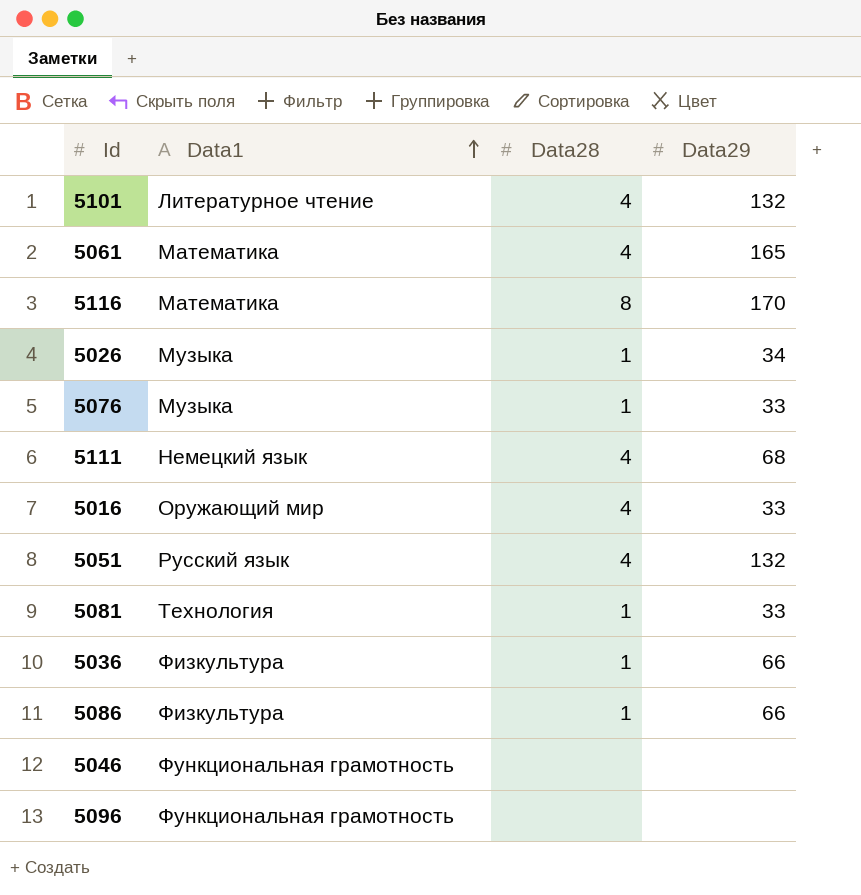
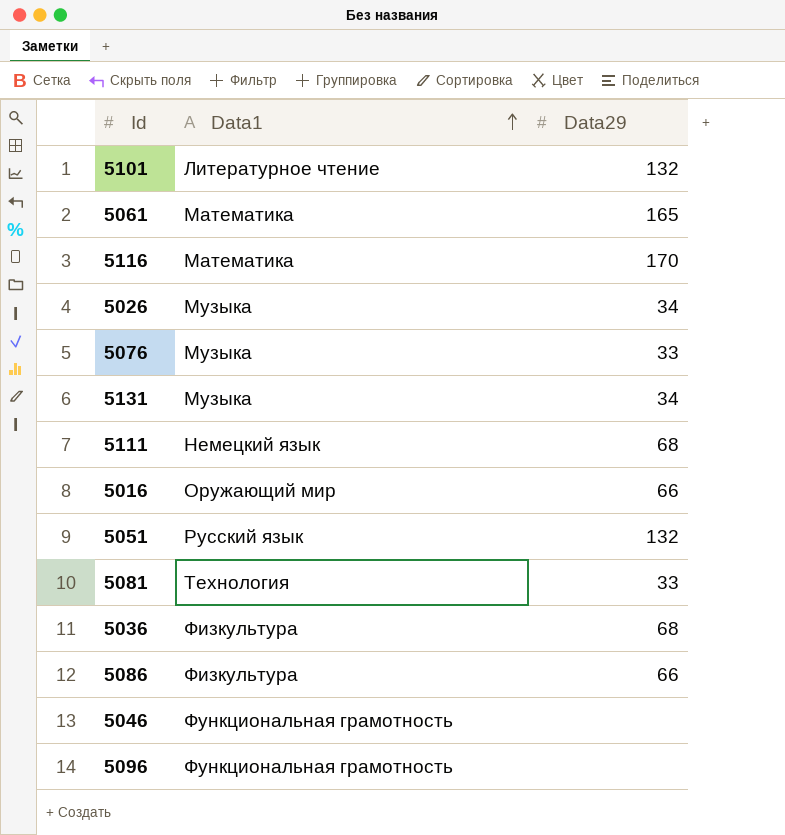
column Data28 | position: 3 -> none
row 5131: none -> Музыка | 34
5016 | Data29: 33 -> 66
5036 | Data29: 66 -> 68

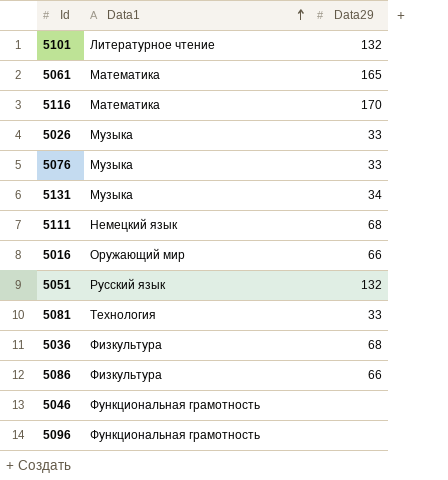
5026 | Data29: 34 -> 33

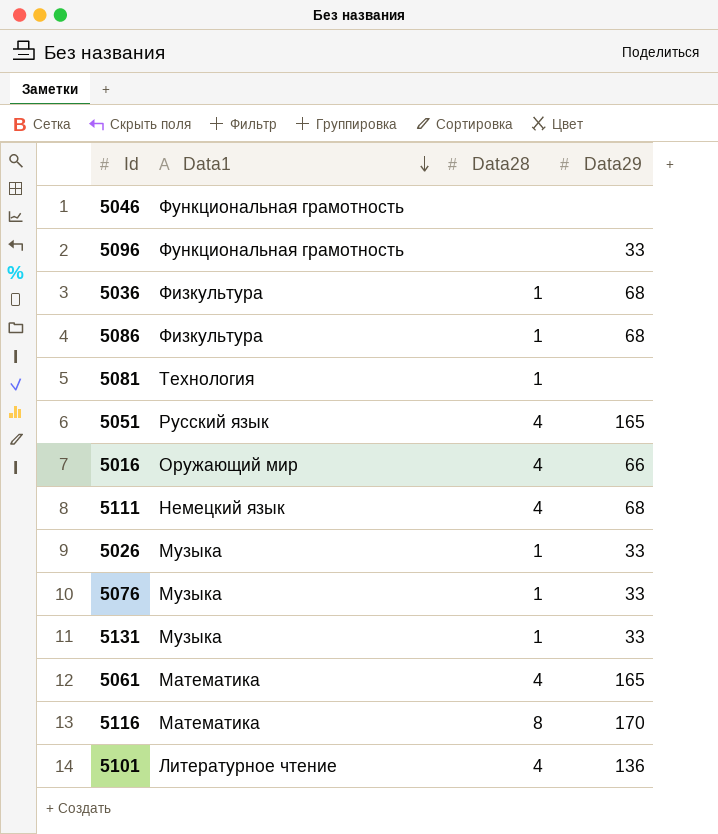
row order: Data1 ascending -> Data1 descending
column Data28 | position: none -> 3
5096 | Data29: none -> 33
5086 | Data29: 66 -> 68
5081 | Data29: 33 -> none
5051 | Data29: 132 -> 165
5131 | Data29: 34 -> 33
5101 | Data29: 132 -> 136

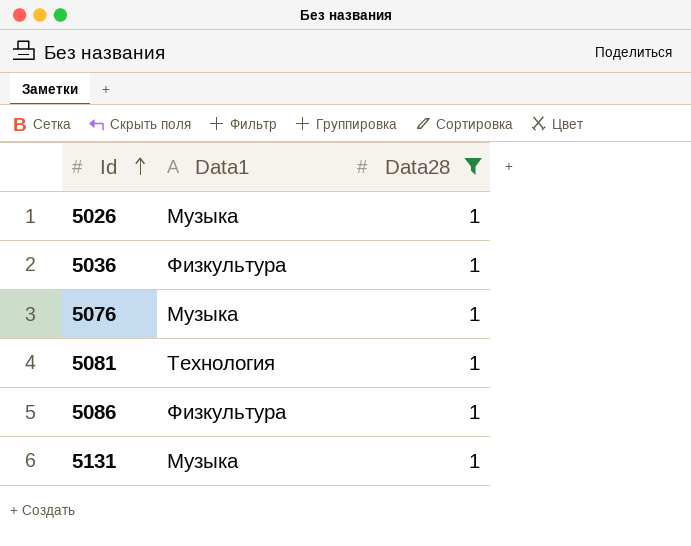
filter: none -> Data28 = 1
row order: Data1 descending -> Id ascending
column Data29 | position: 4 -> none

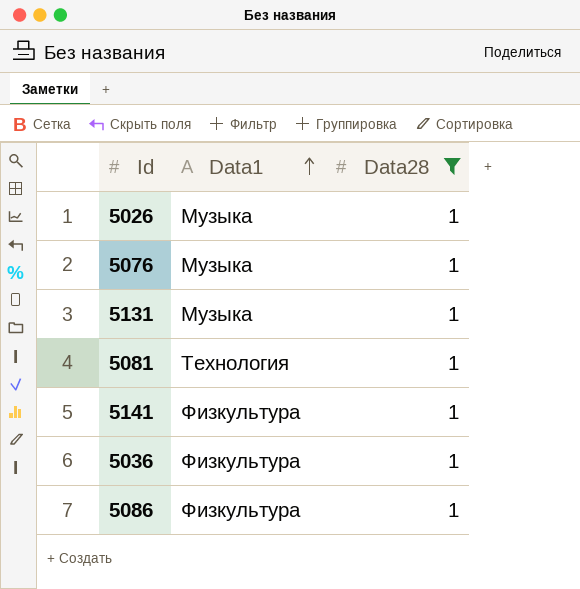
row order: Id ascending -> Data1 ascending
row 5141: none -> Физкультура | 1

